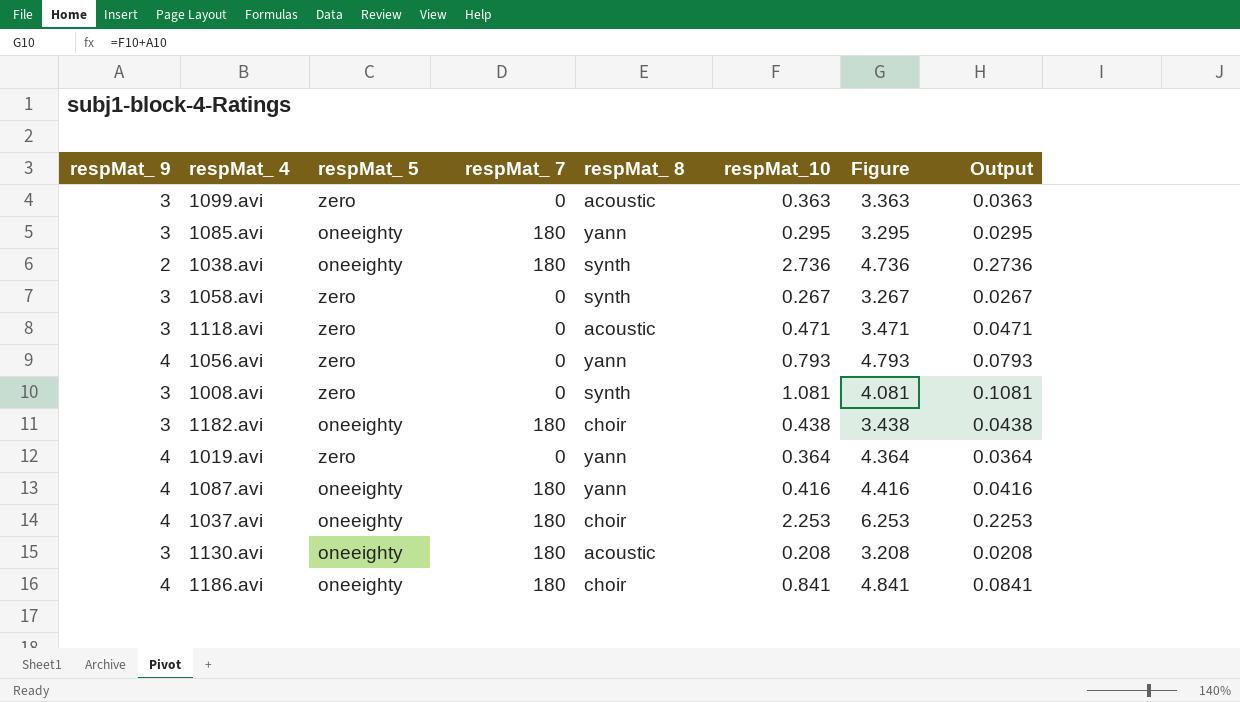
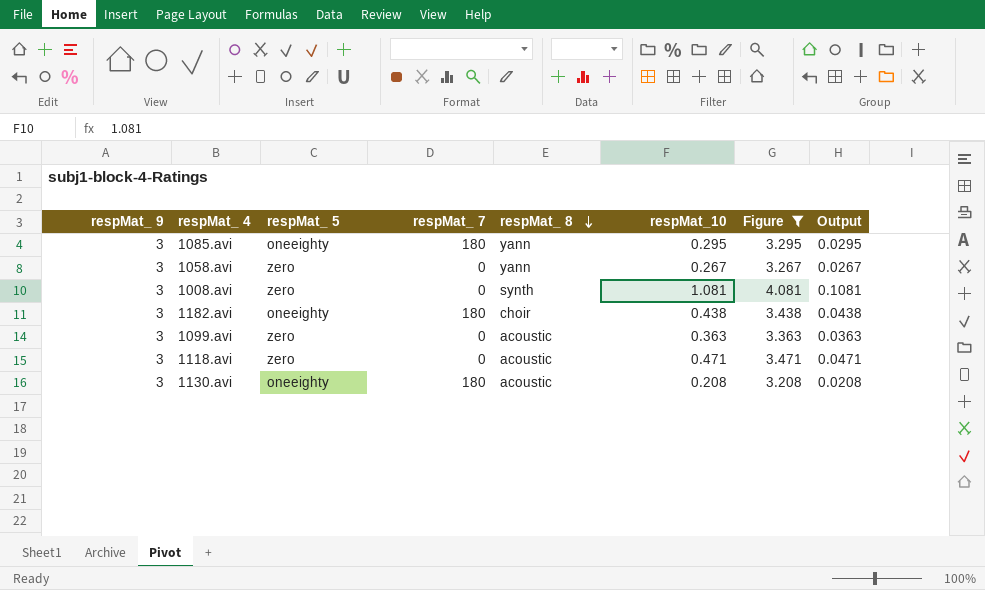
filter: none -> Figure <= 4.081
row order: none -> respMat_ 8 descending
1058.avi | respMat_ 8: synth -> yann

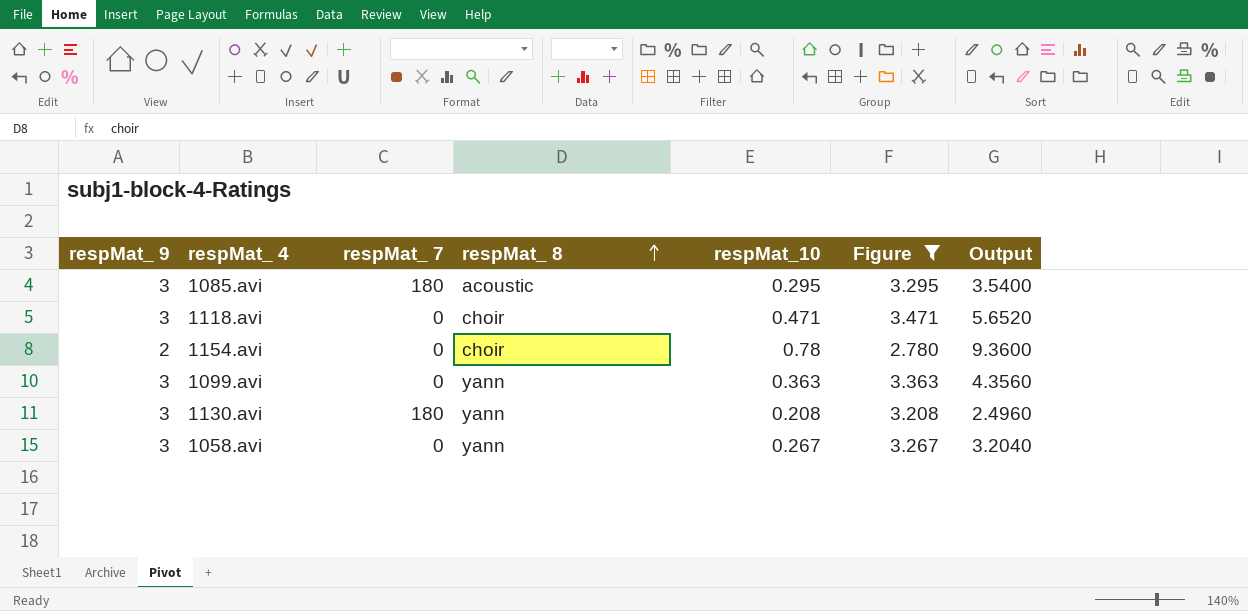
row order: respMat_ 8 descending -> respMat_ 8 ascending
column respMat_ 5 | position: 3 -> none
column Output | formula: [respMat_10] * 0.1 -> [respMat_10] * 12
row 1008.avi: 3 | zero | 0 | synth | 1.081 | 4.081 | 0.1081 -> none
row 1182.avi: 3 | oneeighty | 180 | choir | 0.438 | 3.438 | 0.0438 -> none
1085.avi | respMat_ 8: yann -> acoustic
1118.avi | respMat_ 8: acoustic -> choir
row 1154.avi: none -> 2 | 0 | choir | 0.78 | 2.780 | 9.3600
1099.avi | respMat_ 8: acoustic -> yann
1130.avi | respMat_ 8: acoustic -> yann

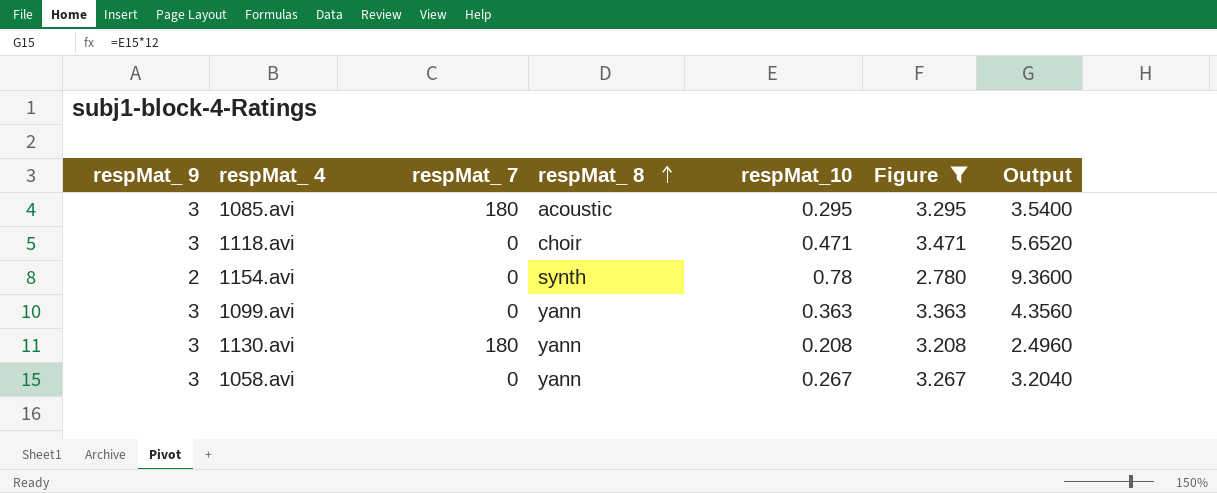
1154.avi | respMat_ 8: choir -> synth

